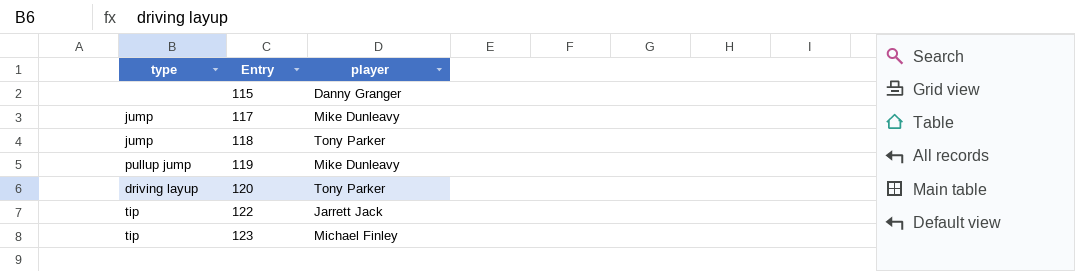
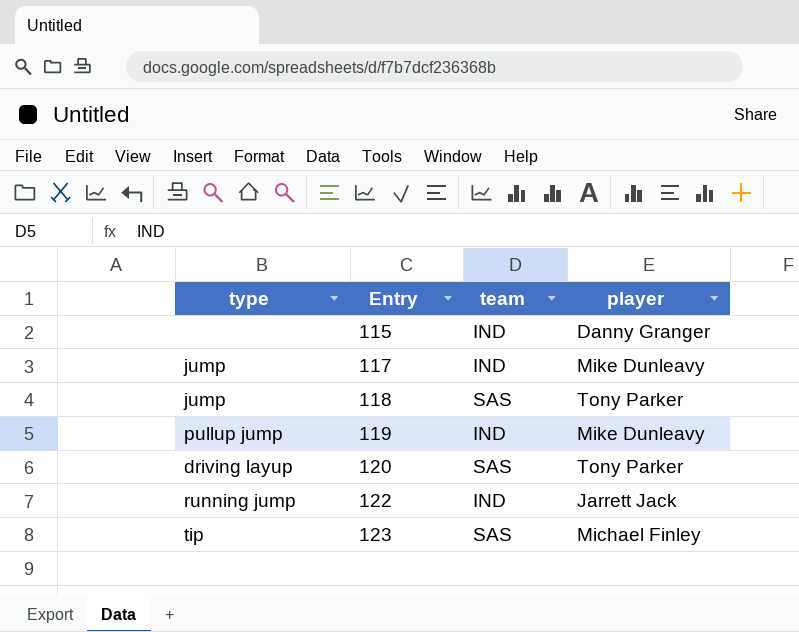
column team | position: none -> 3
122 | type: tip -> running jump

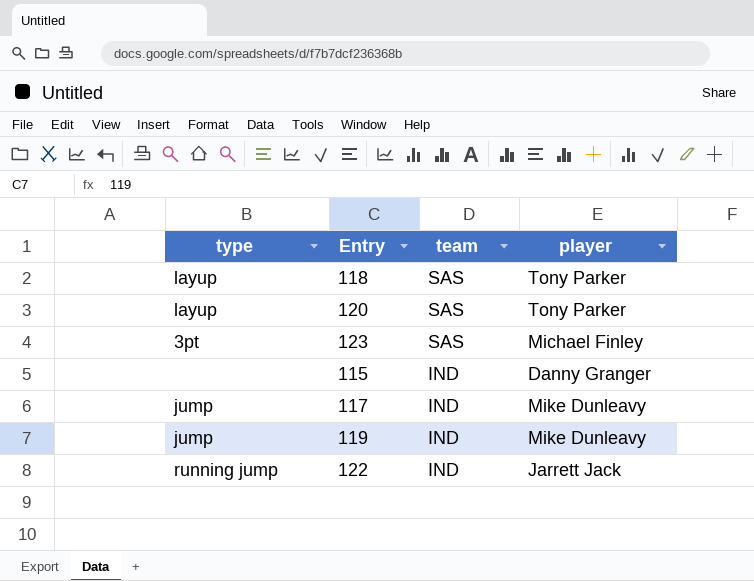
row order: Entry ascending -> team descending
118 | type: jump -> layup
120 | type: driving layup -> layup
123 | type: tip -> 3pt
119 | type: pullup jump -> jump

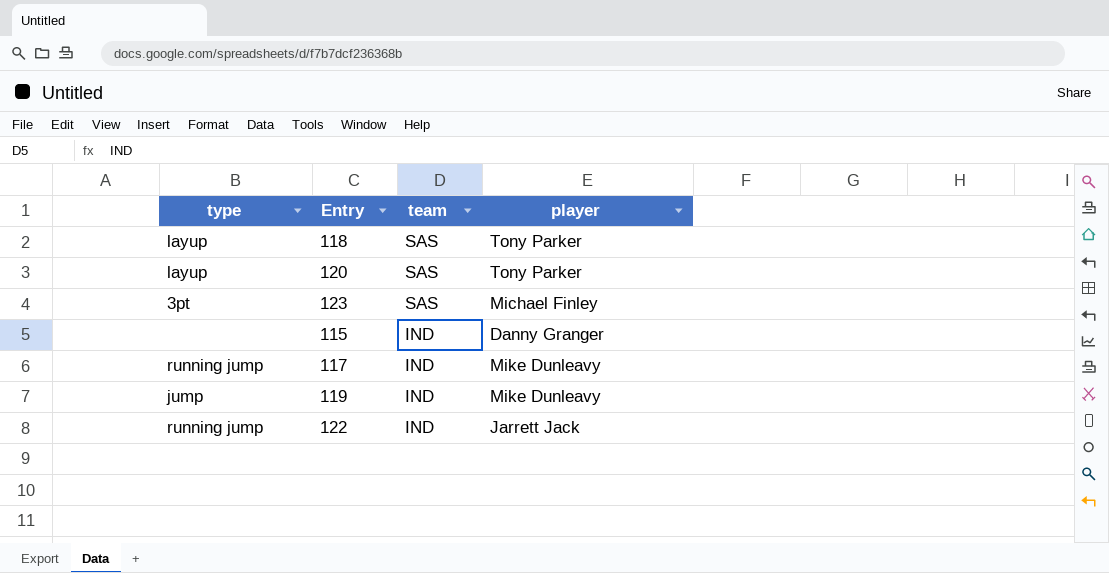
117 | type: jump -> running jump

